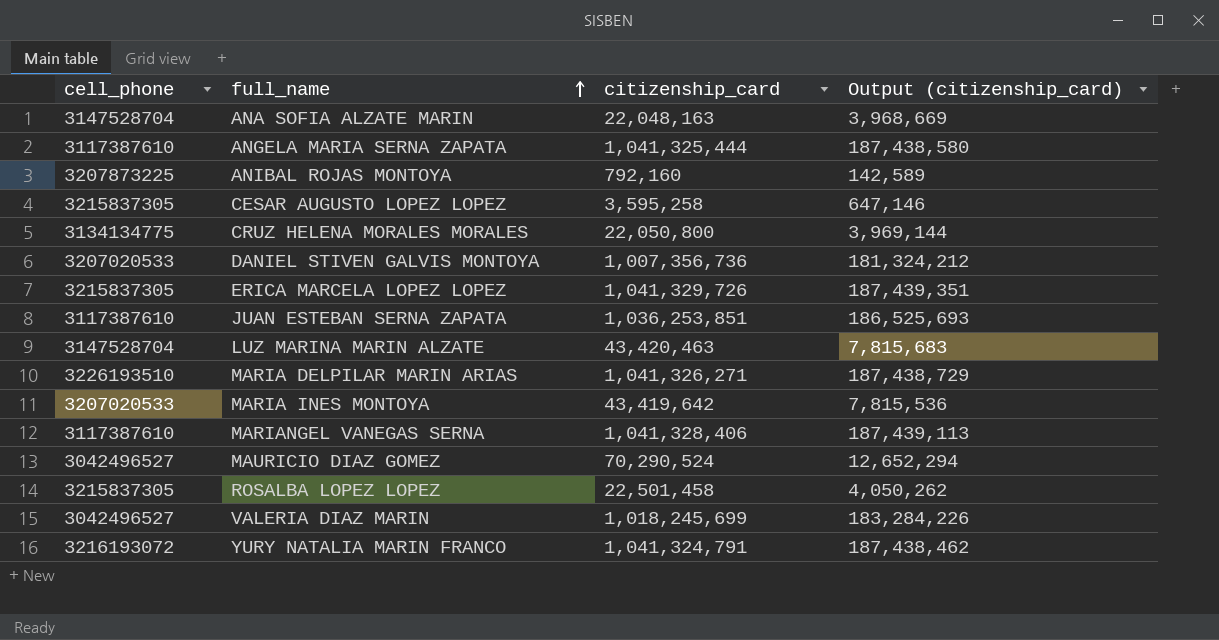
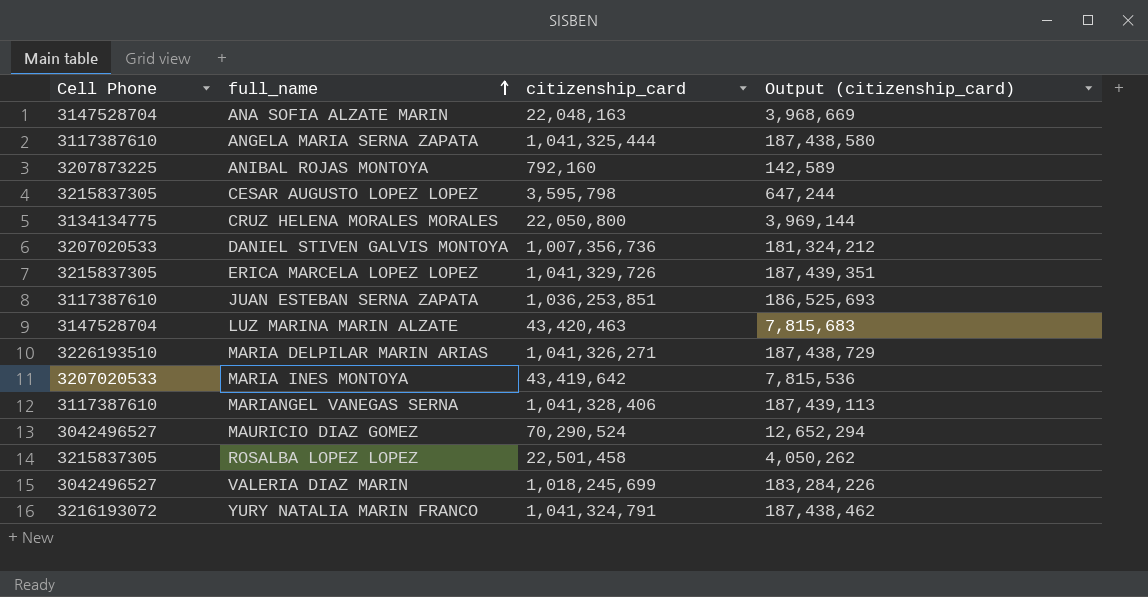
column name: cell_phone -> Cell Phone
CESAR AUGUSTO LOPEZ LOPEZ | citizenship_card: 3,595,258 -> 3,595,798
CESAR AUGUSTO LOPEZ LOPEZ | Output (citizenship_card): 647,146 -> 647,244

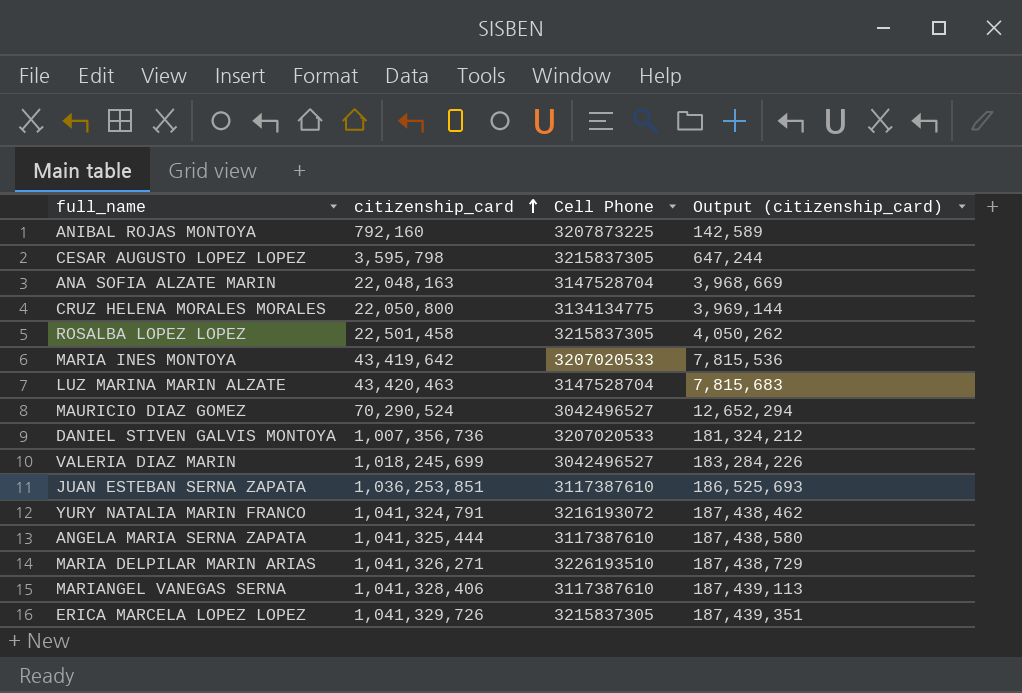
row order: full_name ascending -> citizenship_card ascending
column Cell Phone | position: 1 -> 3

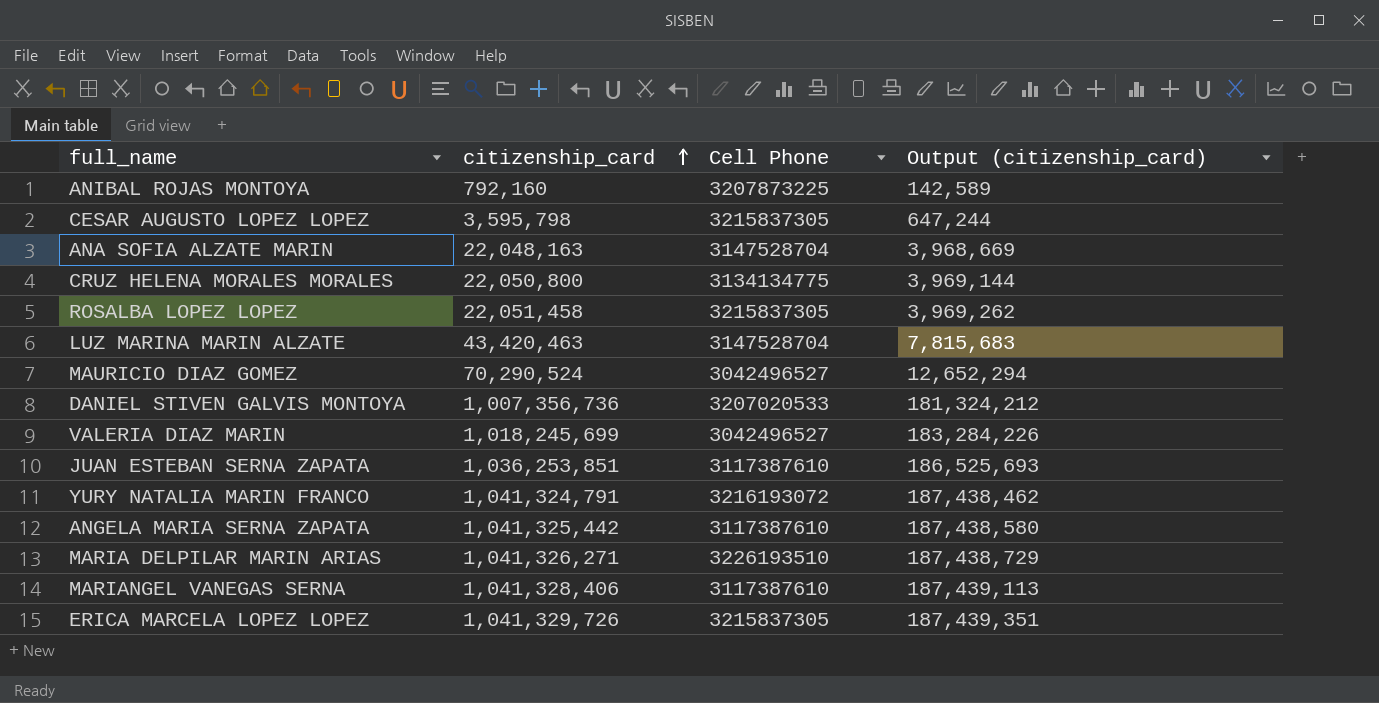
row MARIA INES MONTOYA: 43,419,642 | 3207020533 | 7,815,536 -> none
ROSALBA LOPEZ LOPEZ | citizenship_card: 22,501,458 -> 22,051,458
ROSALBA LOPEZ LOPEZ | Output (citizenship_card): 4,050,262 -> 3,969,262
ANGELA MARIA SERNA ZAPATA | citizenship_card: 1,041,325,444 -> 1,041,325,442

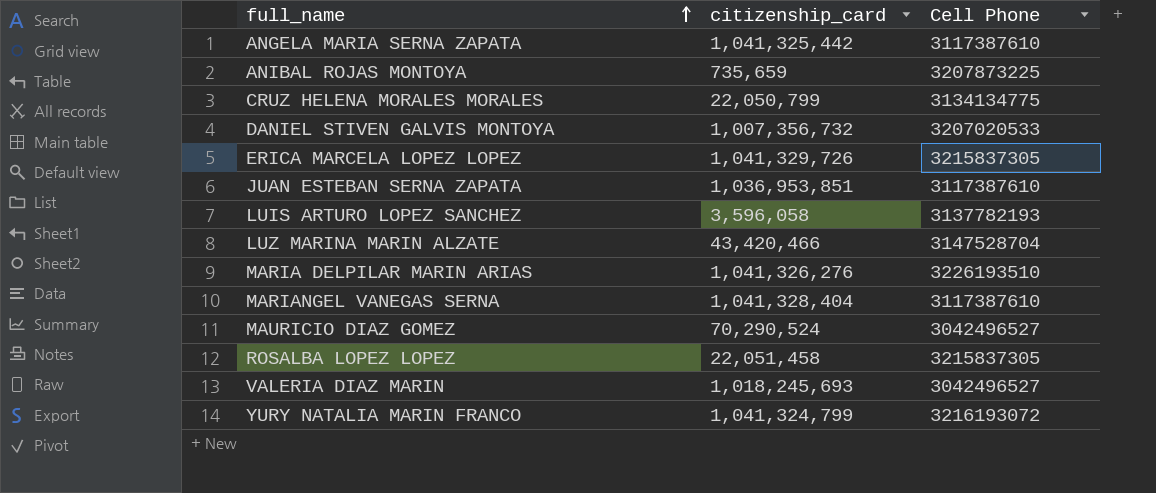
row order: citizenship_card ascending -> full_name ascending
column Output (citizenship_card) | formula: [citizenship_card] * 0.18 -> none
row CESAR AUGUSTO LOPEZ LOPEZ: 3,595,798 | 3215837305 | 647,244 -> none
row ANA SOFIA ALZATE MARIN: 22,048,163 | 3147528704 | 3,968,669 -> none
ANIBAL ROJAS MONTOYA | citizenship_card: 792,160 -> 735,659
CRUZ HELENA MORALES MORALES | citizenship_card: 22,050,800 -> 22,050,799
DANIEL STIVEN GALVIS MONTOYA | citizenship_card: 1,007,356,736 -> 1,007,356,732
JUAN ESTEBAN SERNA ZAPATA | citizenship_card: 1,036,253,851 -> 1,036,953,851
row LUIS ARTURO LOPEZ SANCHEZ: none -> 3,596,058 | 3137782193
LUZ MARINA MARIN ALZATE | citizenship_card: 43,420,463 -> 43,420,466
MARIA DELPILAR MARIN ARIAS | citizenship_card: 1,041,326,271 -> 1,041,326,276
MARIANGEL VANEGAS SERNA | citizenship_card: 1,041,328,406 -> 1,041,328,404
VALERIA DIAZ MARIN | citizenship_card: 1,018,245,699 -> 1,018,245,693
YURY NATALIA MARIN FRANCO | citizenship_card: 1,041,324,791 -> 1,041,324,799

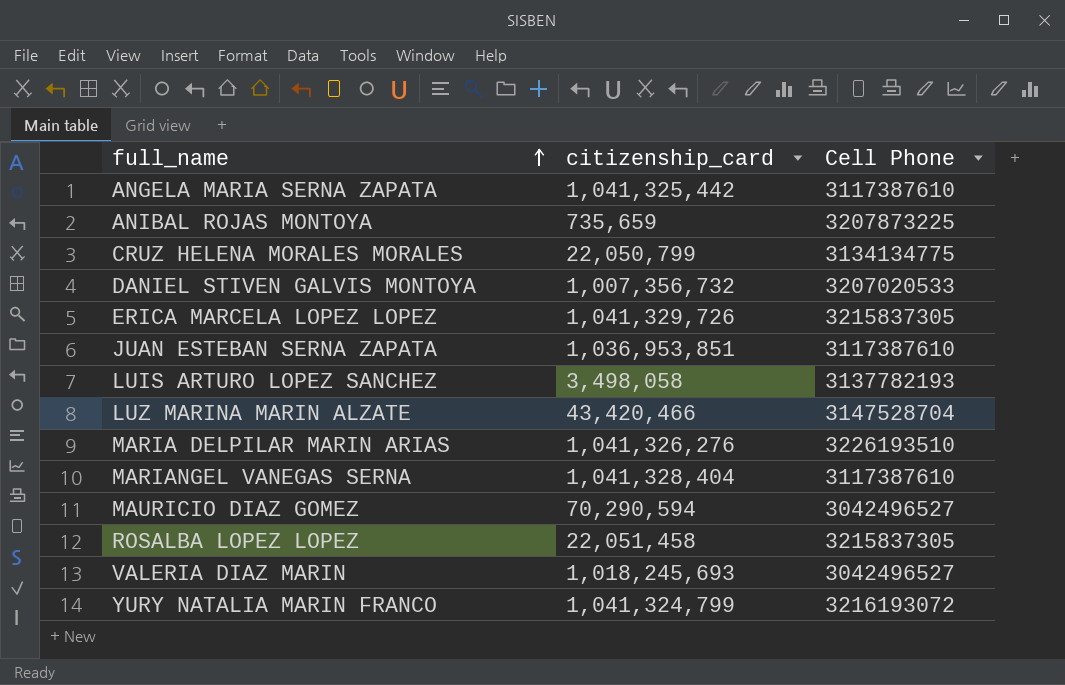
LUIS ARTURO LOPEZ SANCHEZ | citizenship_card: 3,596,058 -> 3,498,058
MAURICIO DIAZ GOMEZ | citizenship_card: 70,290,524 -> 70,290,594

